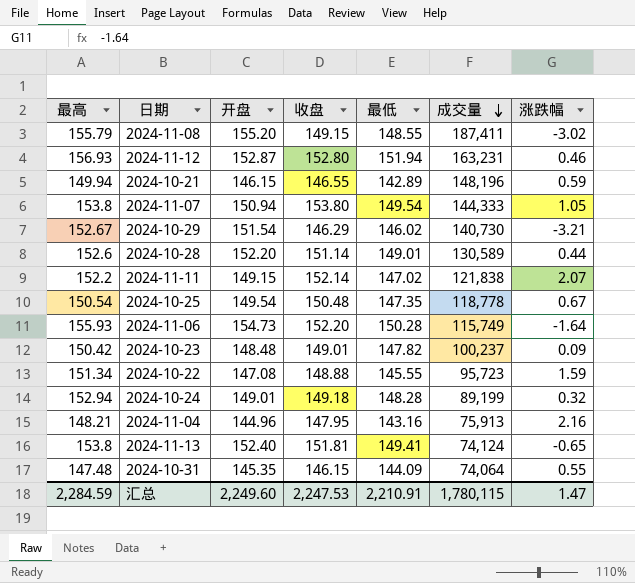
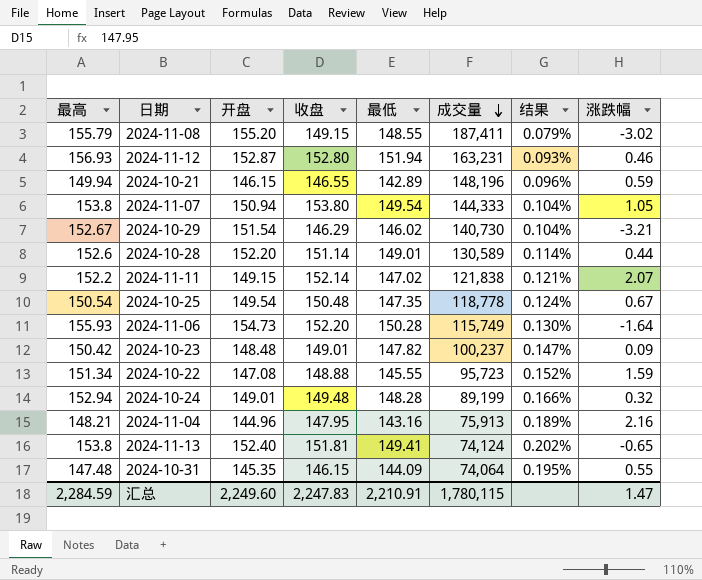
column 结果 | formula: none -> [最低] / [成交量]
2024-10-24 | 收盘: 149.18 -> 149.48
汇总 | 收盘: 2,247.53 -> 2,247.83

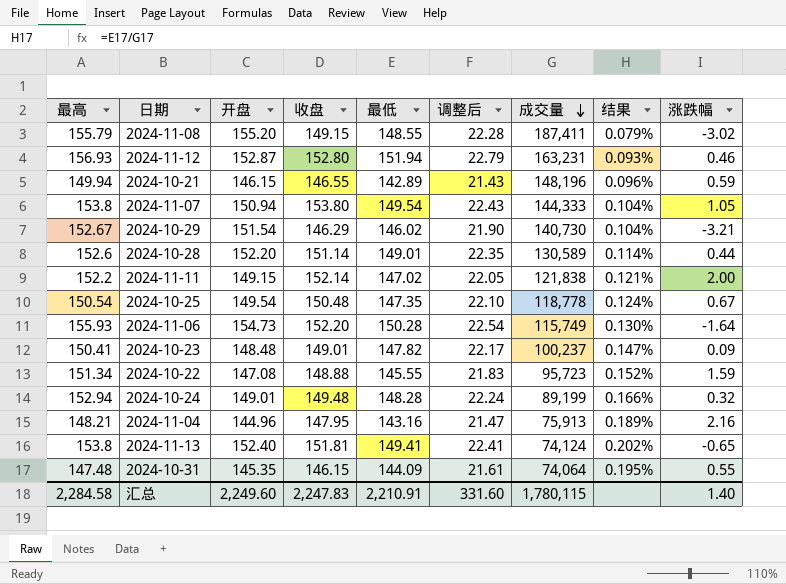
column 调整后 | formula: none -> [最低] * 0.15
2024-11-11 | 涨跌幅: 2.07 -> 2.00
2024-10-23 | 最高: 150.42 -> 150.41
汇总 | 最高: 2,284.59 -> 2,284.58
汇总 | 涨跌幅: 1.47 -> 1.40

